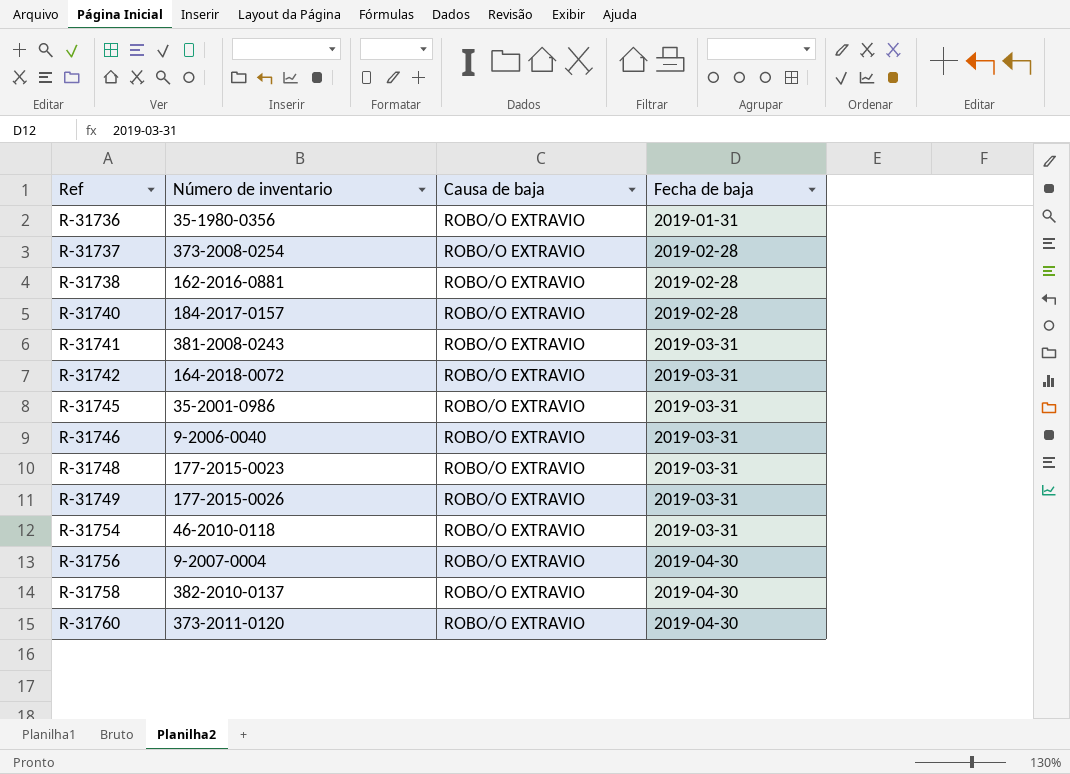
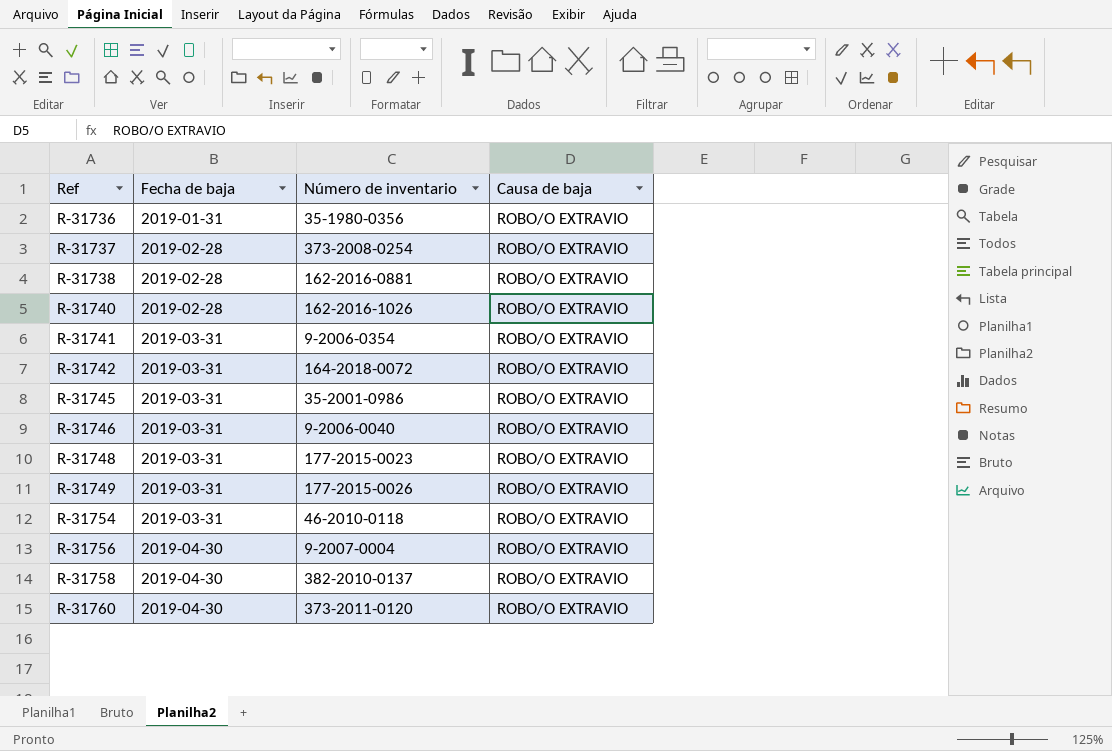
column Fecha de baja | position: 4 -> 2
R-31740 | Número de inventario: 184-2017-0157 -> 162-2016-1026
R-31741 | Número de inventario: 381-2008-0243 -> 9-2006-0354

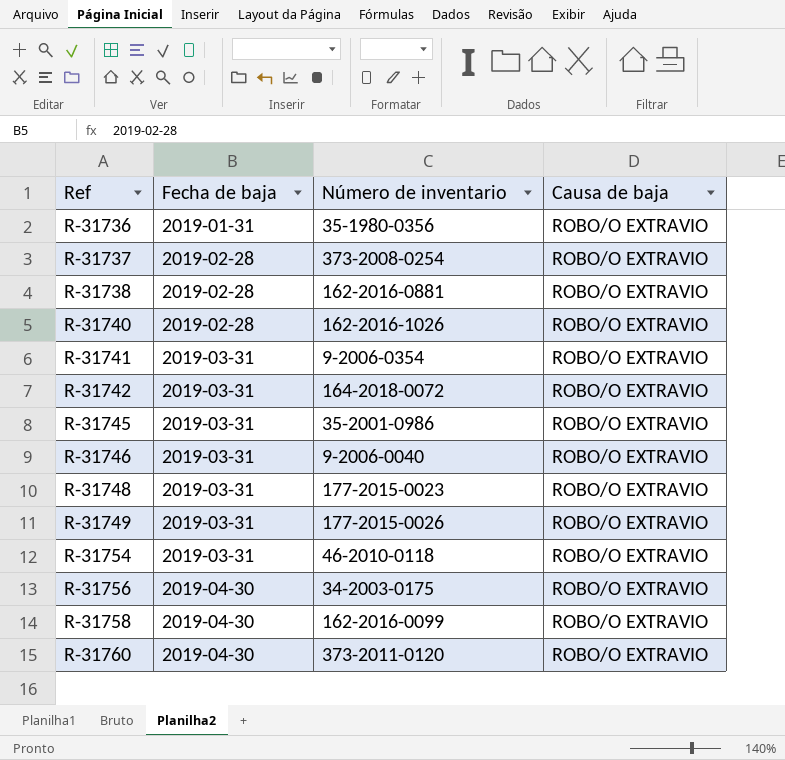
R-31756 | Número de inventario: 9-2007-0004 -> 34-2003-0175
R-31758 | Número de inventario: 382-2010-0137 -> 162-2016-0099

